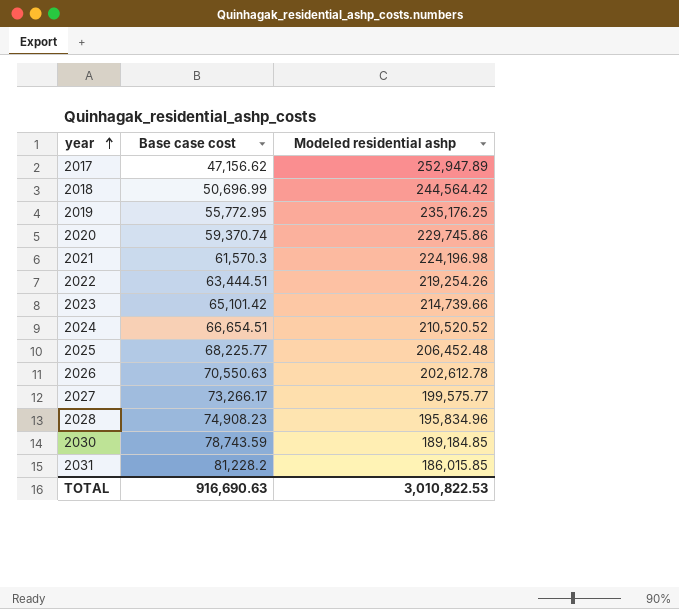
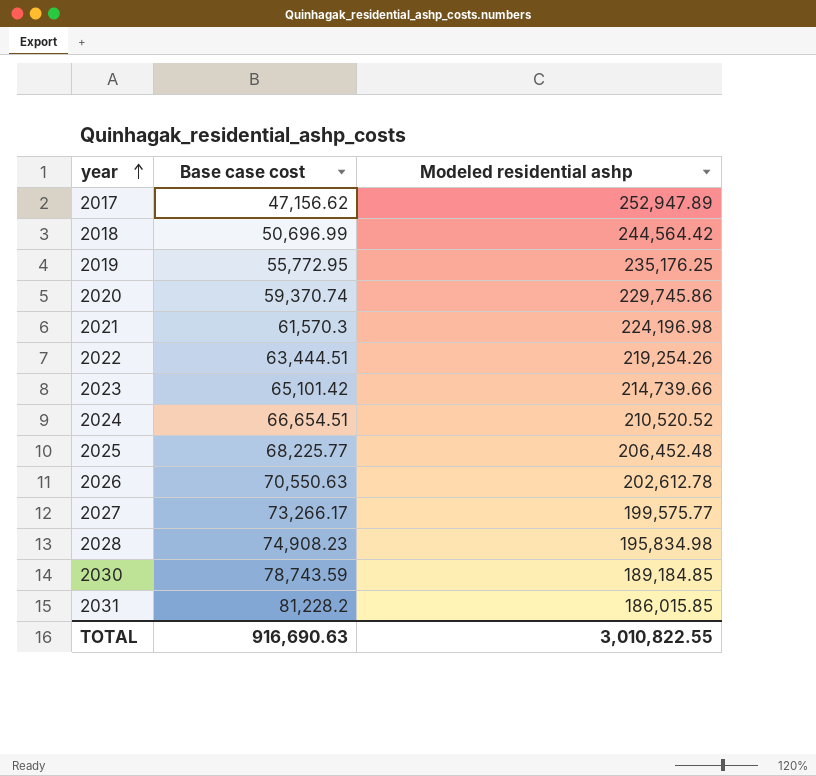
2028 | Modeled residential ashp: 195,834.96 -> 195,834.98
TOTAL | Modeled residential ashp: 3,010,822.53 -> 3,010,822.55

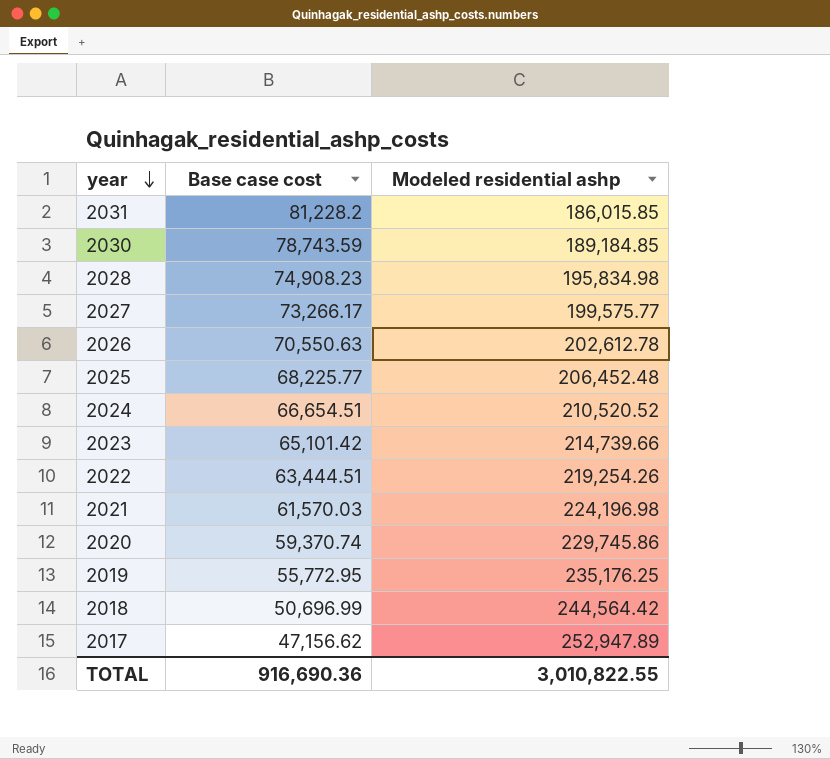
row order: year ascending -> year descending
2021 | Base case cost: 61,570.3 -> 61,570.03
TOTAL | Base case cost: 916,690.63 -> 916,690.36

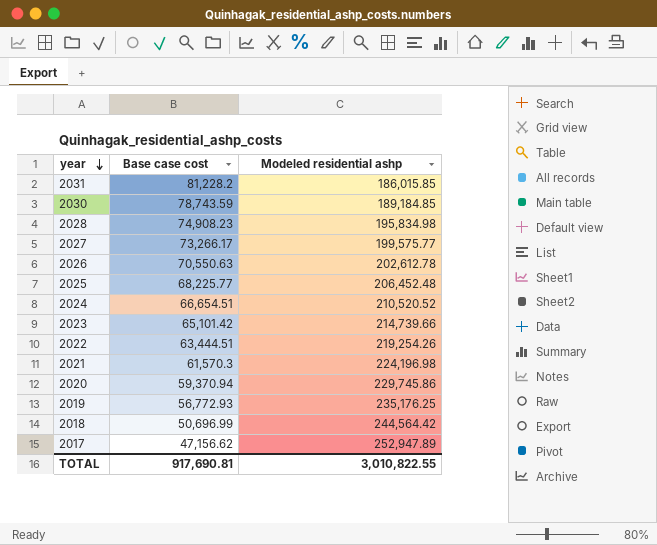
2021 | Base case cost: 61,570.03 -> 61,570.3
2020 | Base case cost: 59,370.74 -> 59,370.94
2019 | Base case cost: 55,772.95 -> 56,772.93
TOTAL | Base case cost: 916,690.36 -> 917,690.81

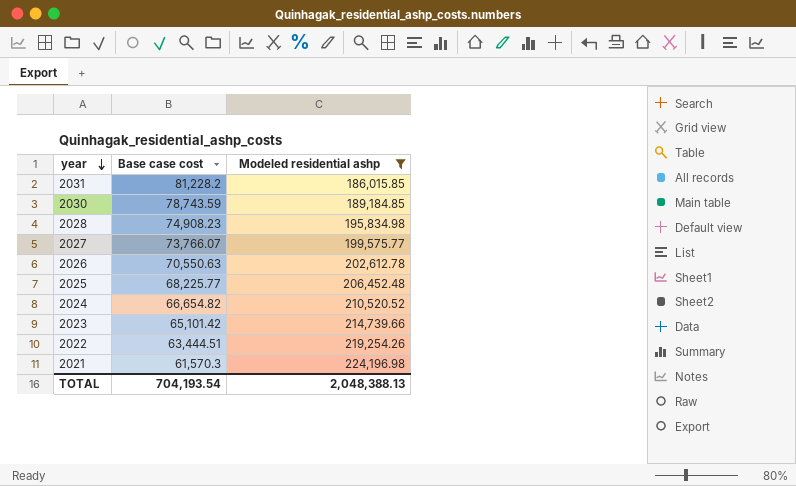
filter: none -> Modeled residential ashp <= 224,196.98
2027 | Base case cost: 73,266.17 -> 73,766.07
2024 | Base case cost: 66,654.51 -> 66,654.82
TOTAL | Base case cost: 917,690.81 -> 704,193.54
TOTAL | Modeled residential ashp: 3,010,822.55 -> 2,048,388.13

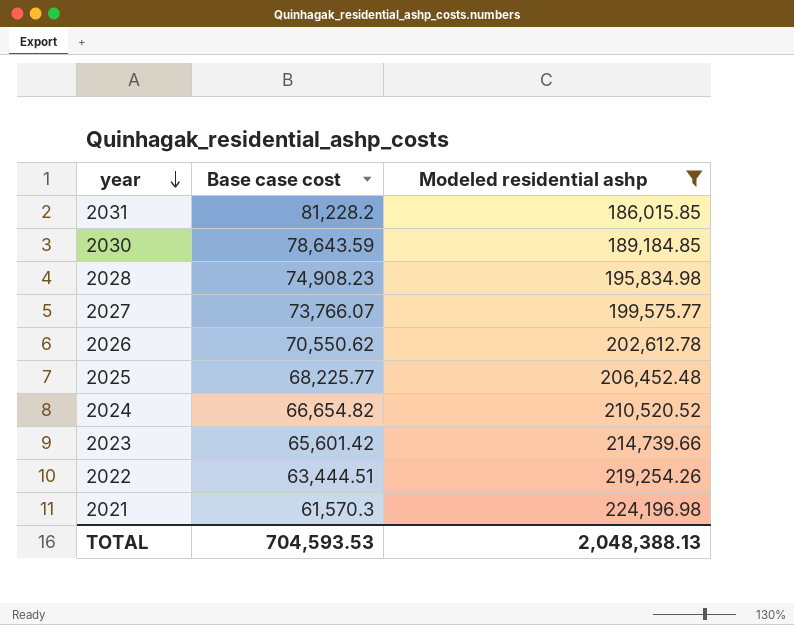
2030 | Base case cost: 78,743.59 -> 78,643.59
2026 | Base case cost: 70,550.63 -> 70,550.62
2023 | Base case cost: 65,101.42 -> 65,601.42
TOTAL | Base case cost: 704,193.54 -> 704,593.53

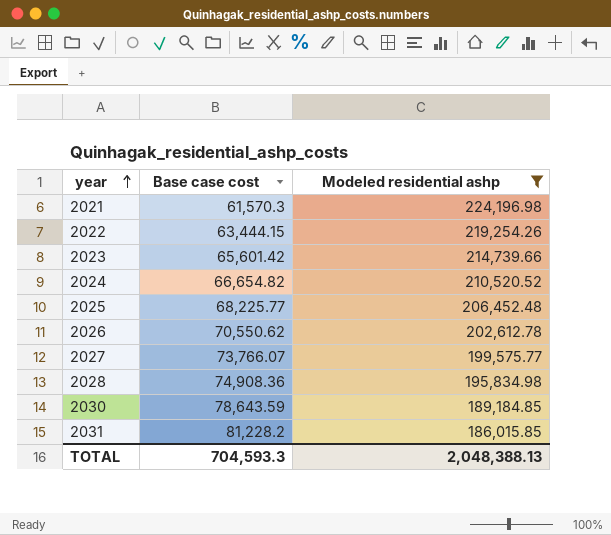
row order: year descending -> year ascending
2022 | Base case cost: 63,444.51 -> 63,444.15
2028 | Base case cost: 74,908.23 -> 74,908.36
TOTAL | Base case cost: 704,593.53 -> 704,593.3

